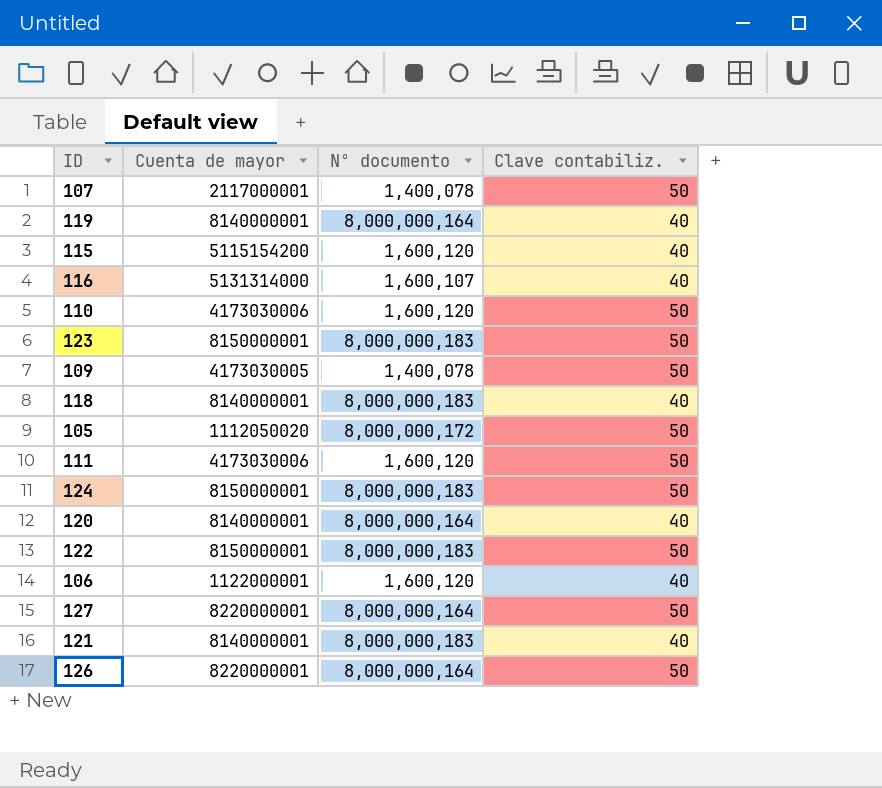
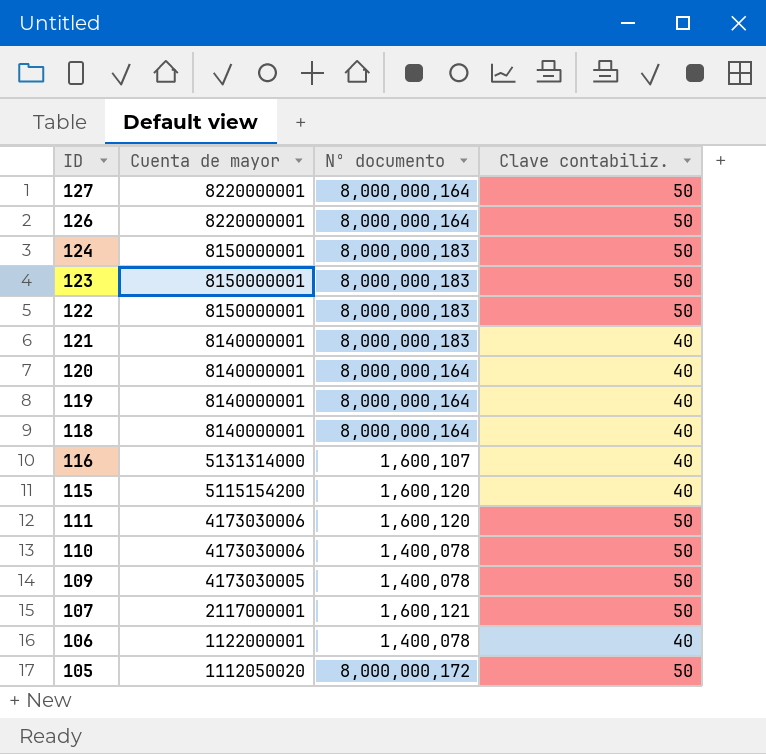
row order: none -> ID descending
118 | Nº documento: 8,000,000,183 -> 8,000,000,164
110 | Nº documento: 1,600,120 -> 1,400,078
107 | Nº documento: 1,400,078 -> 1,600,121
106 | Nº documento: 1,600,120 -> 1,400,078

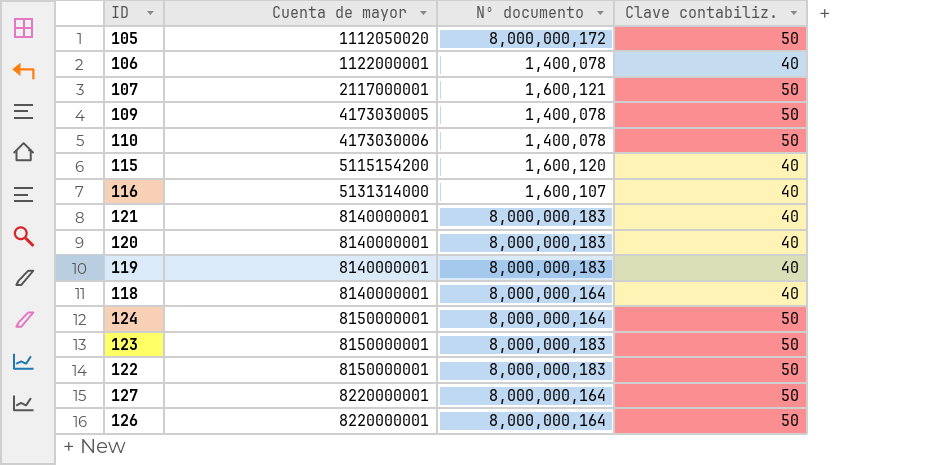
row order: ID descending -> Cuenta de mayor ascending
row 111: 4173030006 | 1,600,120 | 50 -> none
120 | Nº documento: 8,000,000,164 -> 8,000,000,183
119 | Nº documento: 8,000,000,164 -> 8,000,000,183
124 | Nº documento: 8,000,000,183 -> 8,000,000,164

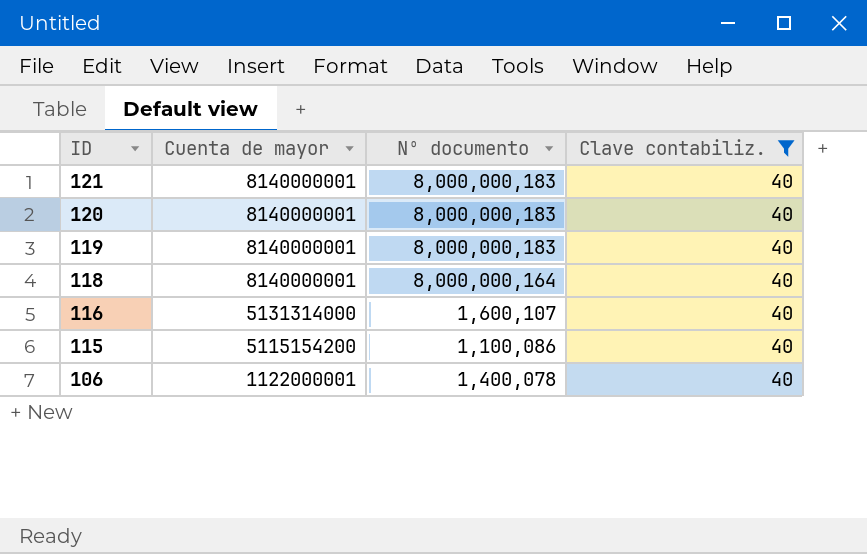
filter: none -> Clave contabiliz. = 40
row order: Cuenta de mayor ascending -> ID descending
115 | Nº documento: 1,600,120 -> 1,100,086

